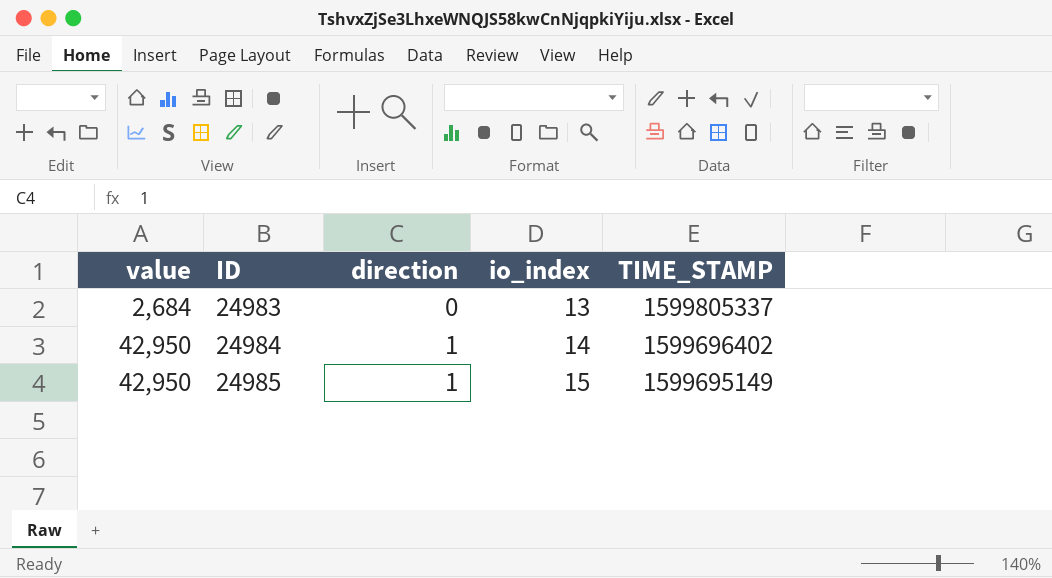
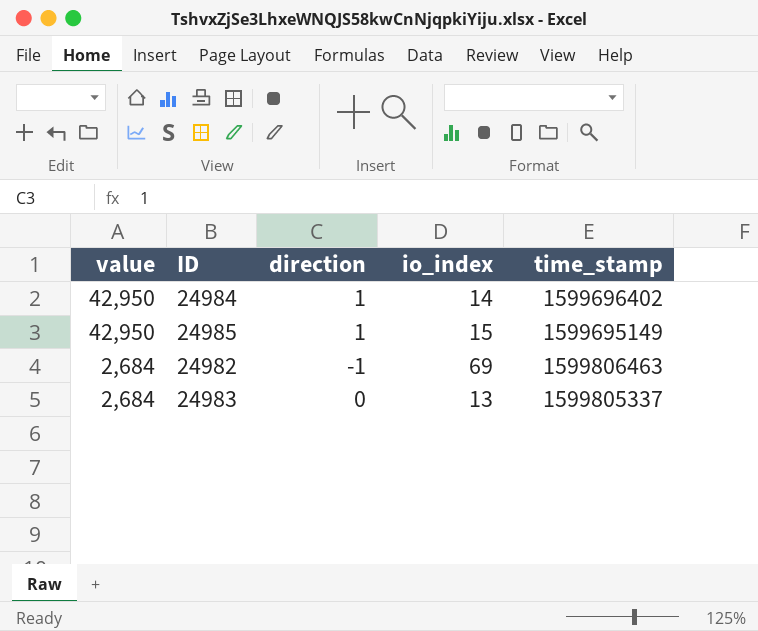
row order: value ascending -> value descending
column name: TIME_STAMP -> time_stamp
row 24982: none -> 2,684 | -1 | 69 | 1599806463

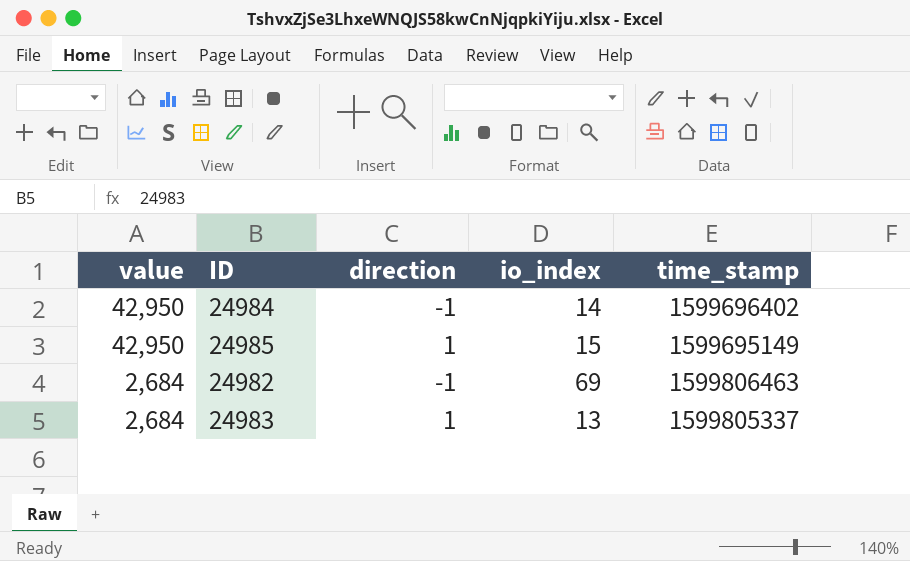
24984 | direction: 1 -> -1
24983 | direction: 0 -> 1

